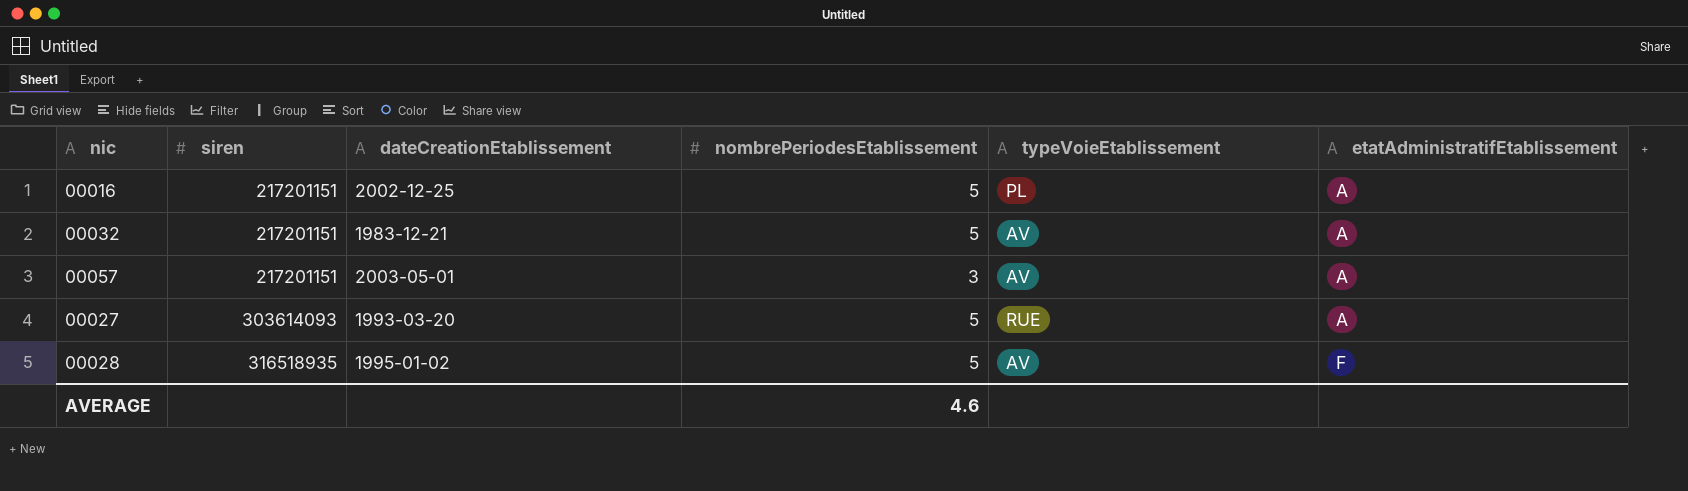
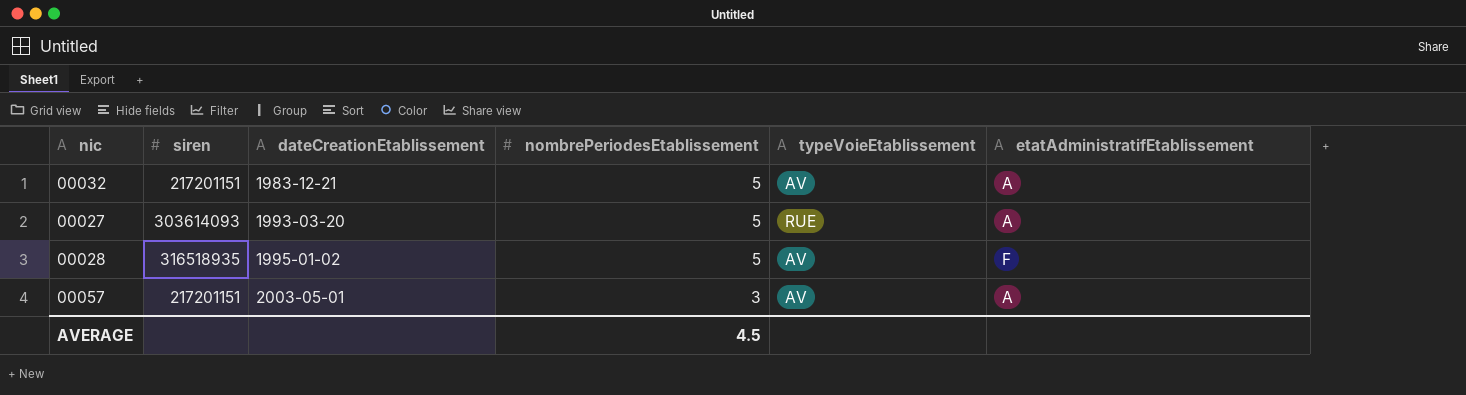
row order: siren ascending -> dateCreationEtablissement ascending
row 00016: 217201151 | 2002-12-25 | 5 | PL | A -> none
AVERAGE | nombrePeriodesEtablissement: 4.6 -> 4.5

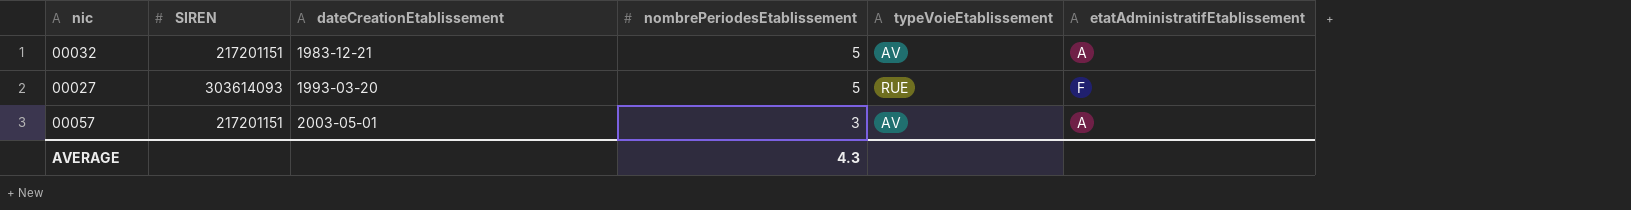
column name: siren -> SIREN
row 00028: 316518935 | 1995-01-02 | 5 | AV | F -> none
00027 | etatAdministratifEtablissement: A -> F
AVERAGE | nombrePeriodesEtablissement: 4.5 -> 4.3

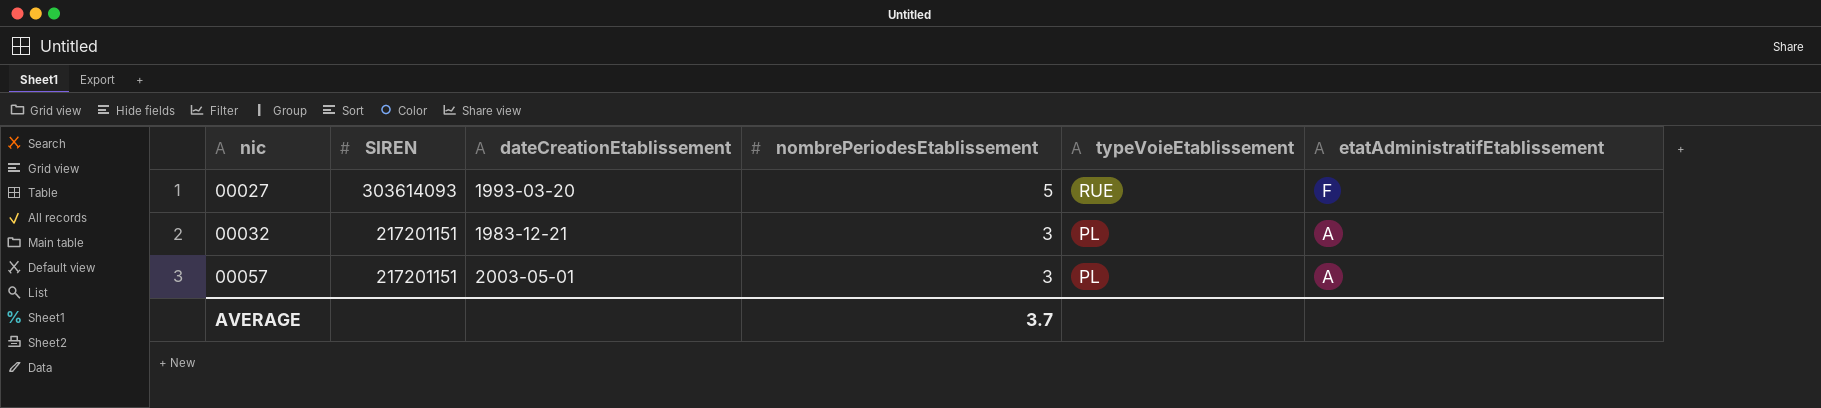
row order: dateCreationEtablissement ascending -> nic ascending
00032 | nombrePeriodesEtablissement: 5 -> 3
00032 | typeVoieEtablissement: AV -> PL
00057 | typeVoieEtablissement: AV -> PL
AVERAGE | nombrePeriodesEtablissement: 4.3 -> 3.7

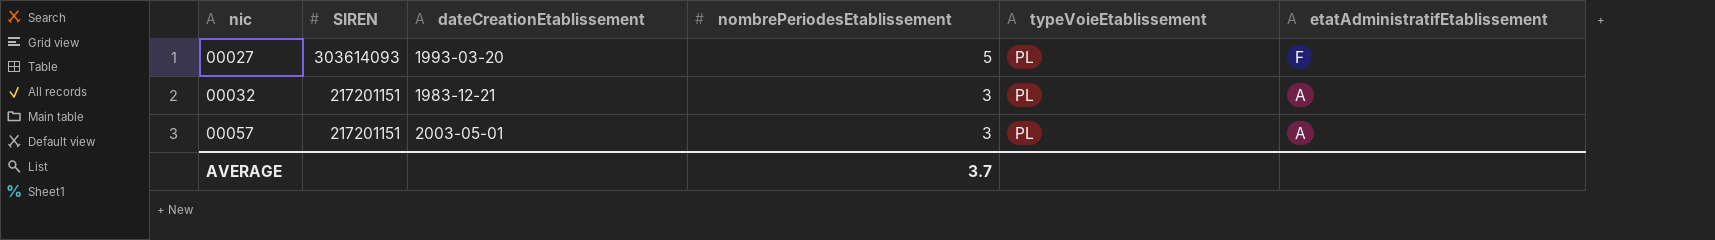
00027 | typeVoieEtablissement: RUE -> PL

